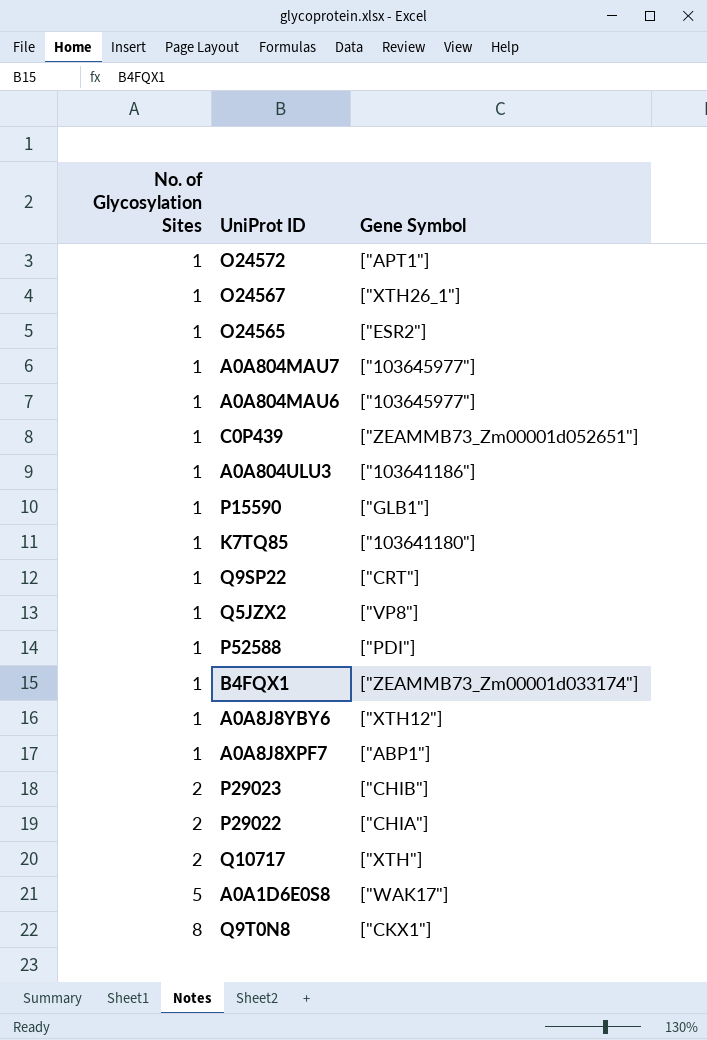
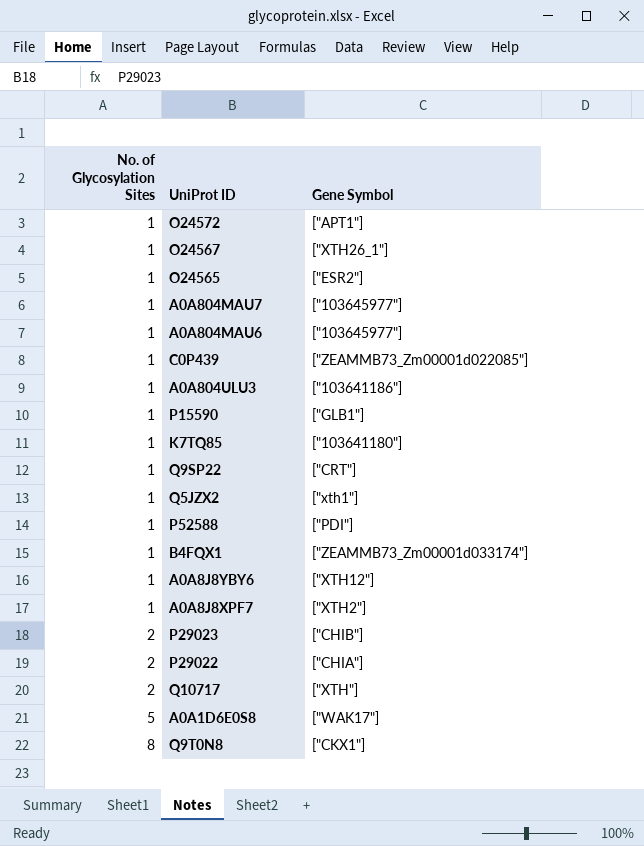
C0P439 | Gene Symbol: ["ZEAMMB73_Zm00001d052651"] -> ["ZEAMMB73_Zm00001d022085"]
Q5JZX2 | Gene Symbol: ["VP8"] -> ["xth1"]
A0A8J8XPF7 | Gene Symbol: ["ABP1"] -> ["XTH2"]

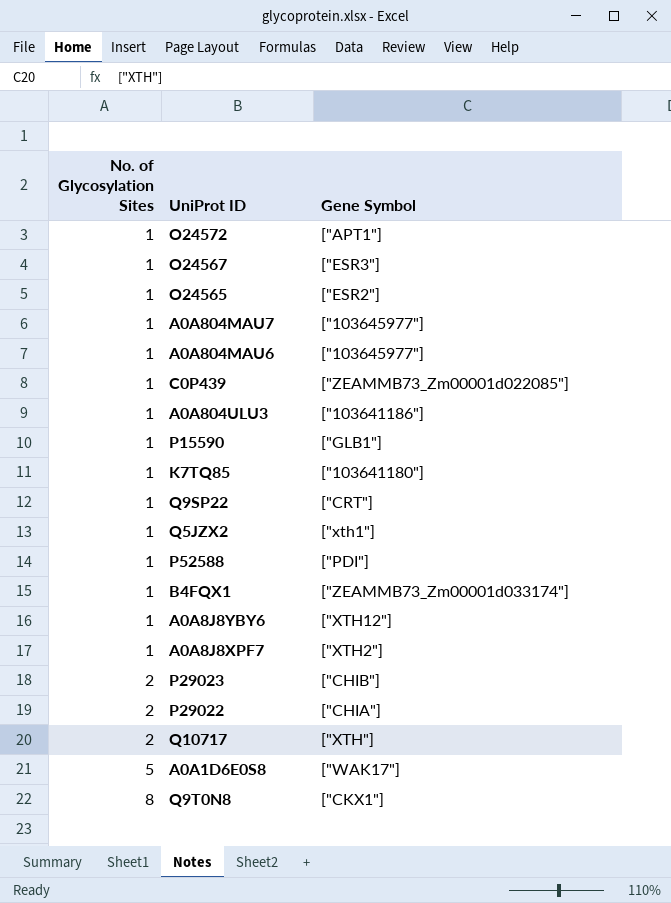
O24567 | Gene Symbol: ["XTH26_1"] -> ["ESR3"]

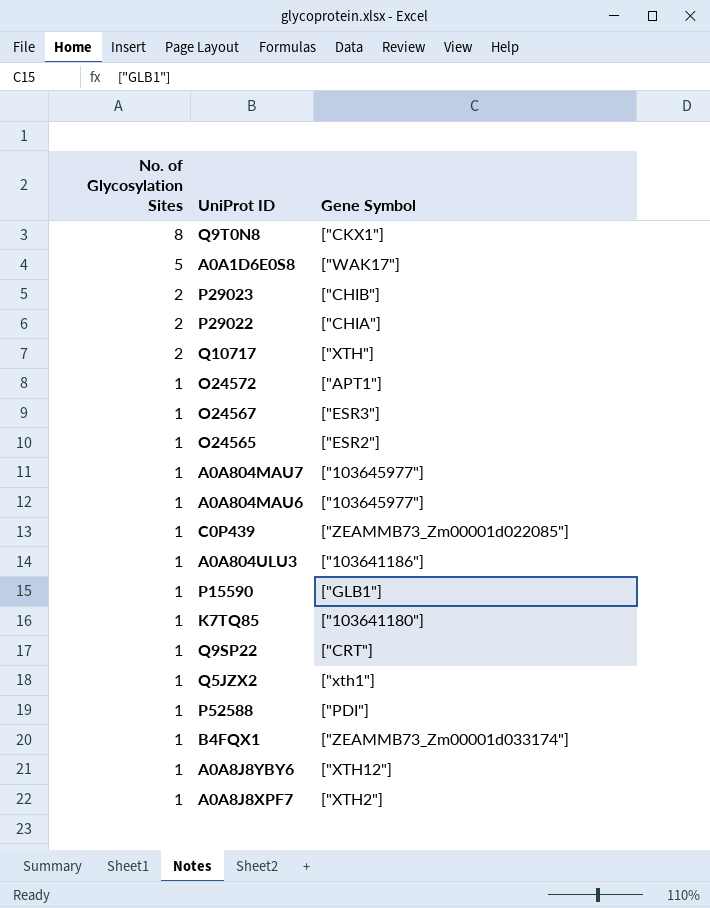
row order: No. of Glycosylation Sites ascending -> No. of Glycosylation Sites descending

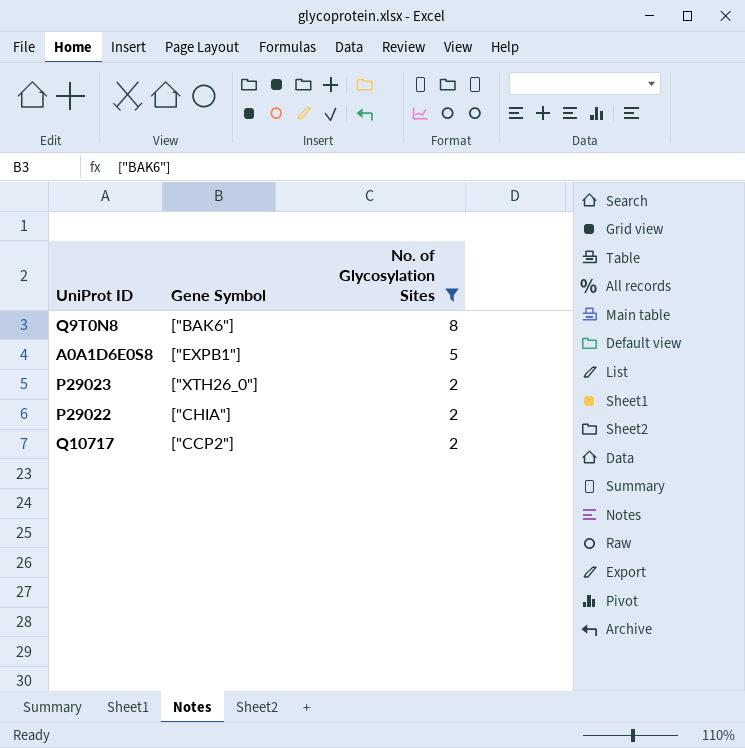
filter: none -> No. of Glycosylation Sites != 1
column No. of Glycosylation Sites | position: 1 -> 3
Q9T0N8 | Gene Symbol: ["CKX1"] -> ["BAK6"]
A0A1D6E0S8 | Gene Symbol: ["WAK17"] -> ["EXPB1"]
P29023 | Gene Symbol: ["CHIB"] -> ["XTH26_0"]
Q10717 | Gene Symbol: ["XTH"] -> ["CCP2"]

